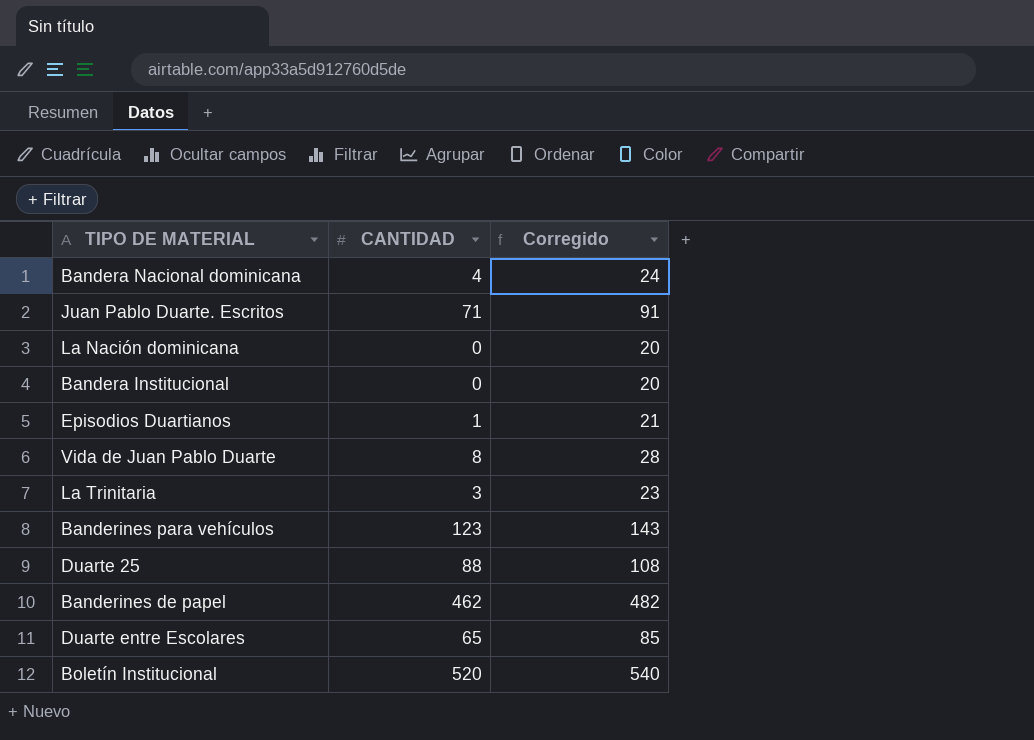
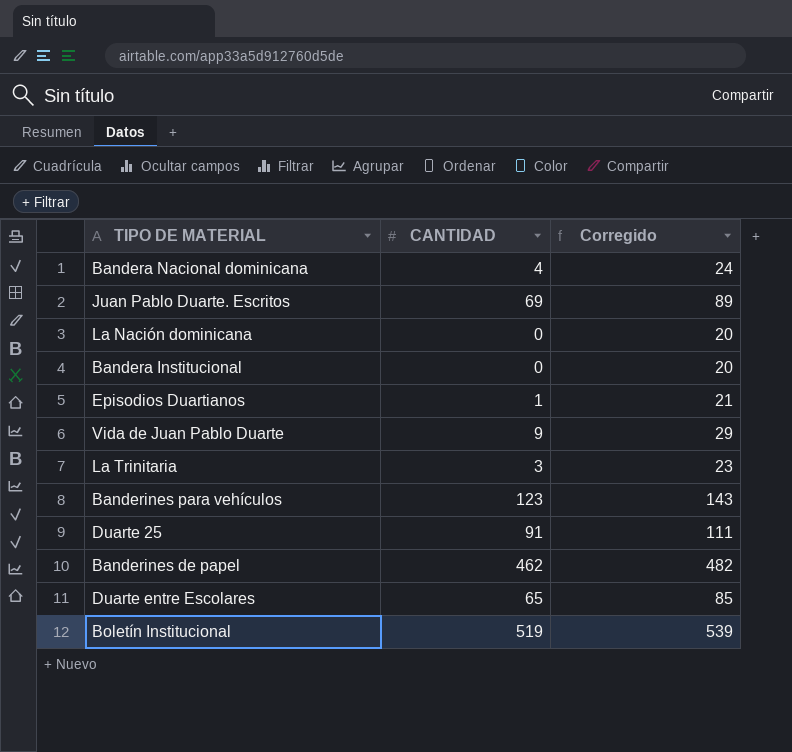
Juan Pablo Duarte. Escritos | CANTIDAD: 71 -> 69
Juan Pablo Duarte. Escritos | Corregido: 91 -> 89
Vida de Juan Pablo Duarte | CANTIDAD: 8 -> 9
Vida de Juan Pablo Duarte | Corregido: 28 -> 29
Duarte 25 | CANTIDAD: 88 -> 91
Duarte 25 | Corregido: 108 -> 111
Boletín Institucional | CANTIDAD: 520 -> 519
Boletín Institucional | Corregido: 540 -> 539

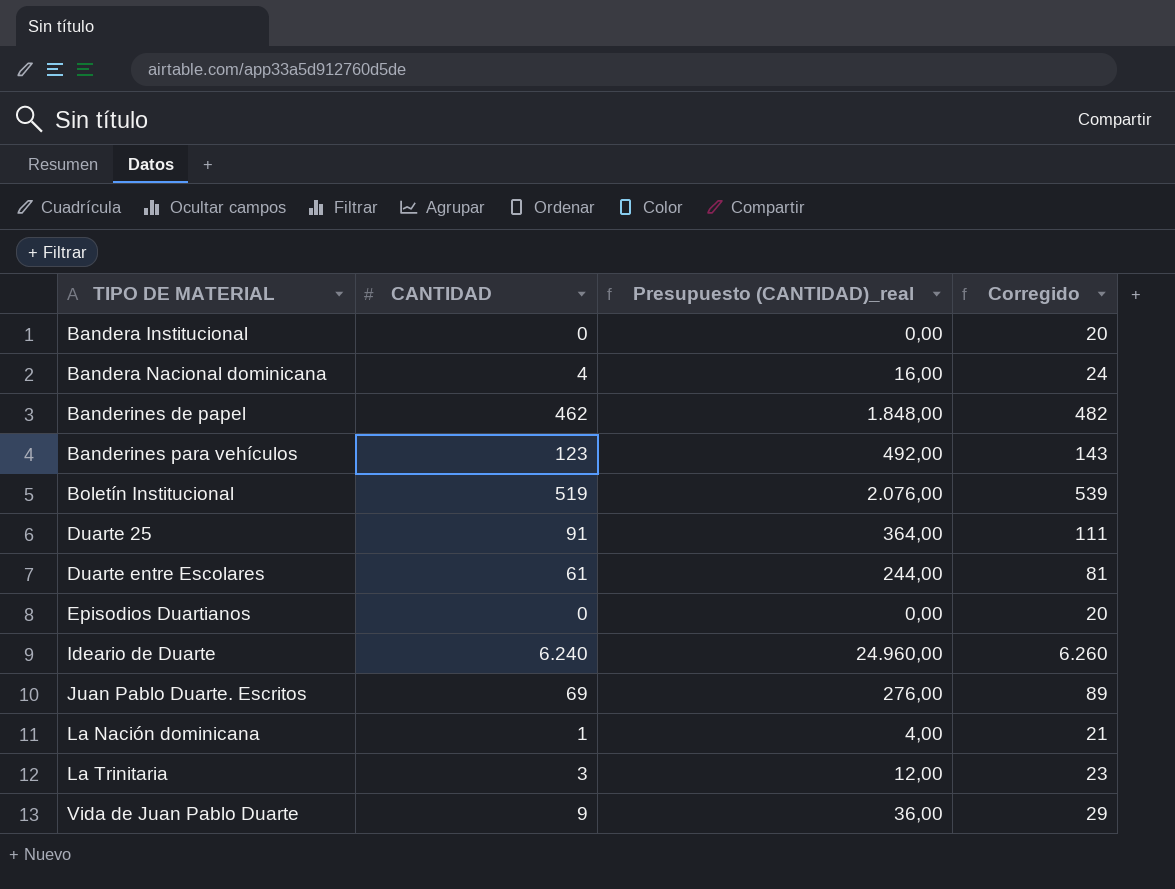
row order: none -> TIPO DE MATERIAL ascending
column Presupuesto (CANTIDAD)_real | formula: none -> [CANTIDAD] * 4
Duarte entre Escolares | CANTIDAD: 65 -> 61
Duarte entre Escolares | Corregido: 85 -> 81
Episodios Duartianos | CANTIDAD: 1 -> 0
Episodios Duartianos | Corregido: 21 -> 20
row Ideario de Duarte: none -> 6.240 | 24.960,00 | 6.260
La Nación dominicana | CANTIDAD: 0 -> 1
La Nación dominicana | Corregido: 20 -> 21

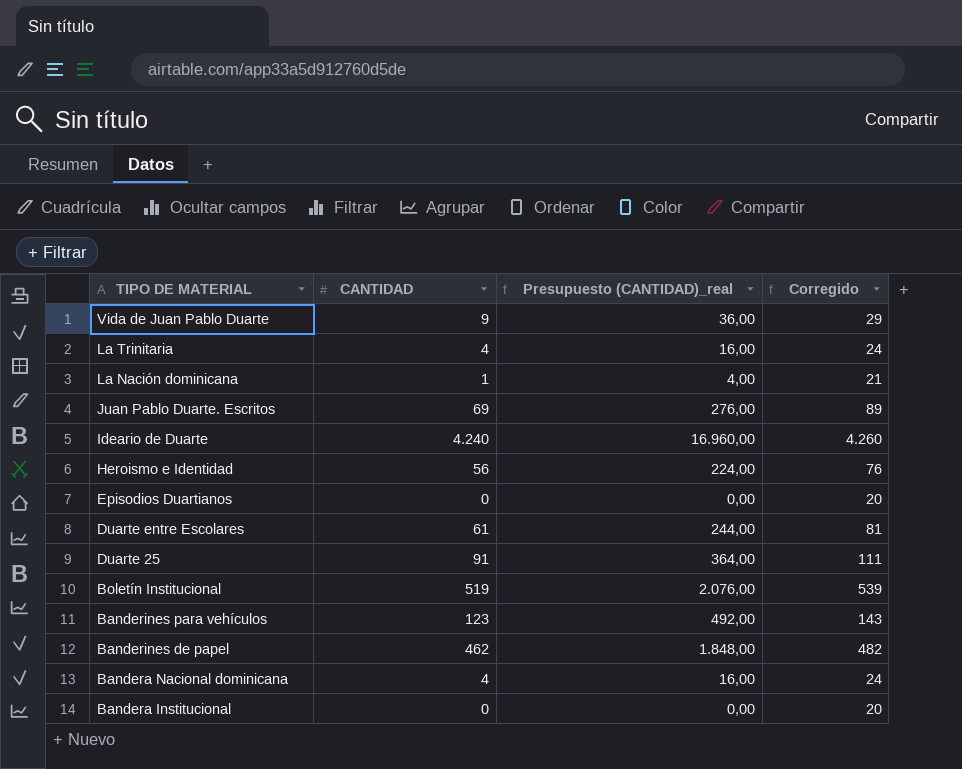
row order: TIPO DE MATERIAL ascending -> TIPO DE MATERIAL descending
La Trinitaria | CANTIDAD: 3 -> 4
La Trinitaria | Presupuesto (CANTIDAD)_real: 12,00 -> 16,00
La Trinitaria | Corregido: 23 -> 24
Ideario de Duarte | CANTIDAD: 6.240 -> 4.240
Ideario de Duarte | Presupuesto (CANTIDAD)_real: 24.960,00 -> 16.960,00
Ideario de Duarte | Corregido: 6.260 -> 4.260
row Heroismo e Identidad: none -> 56 | 224,00 | 76

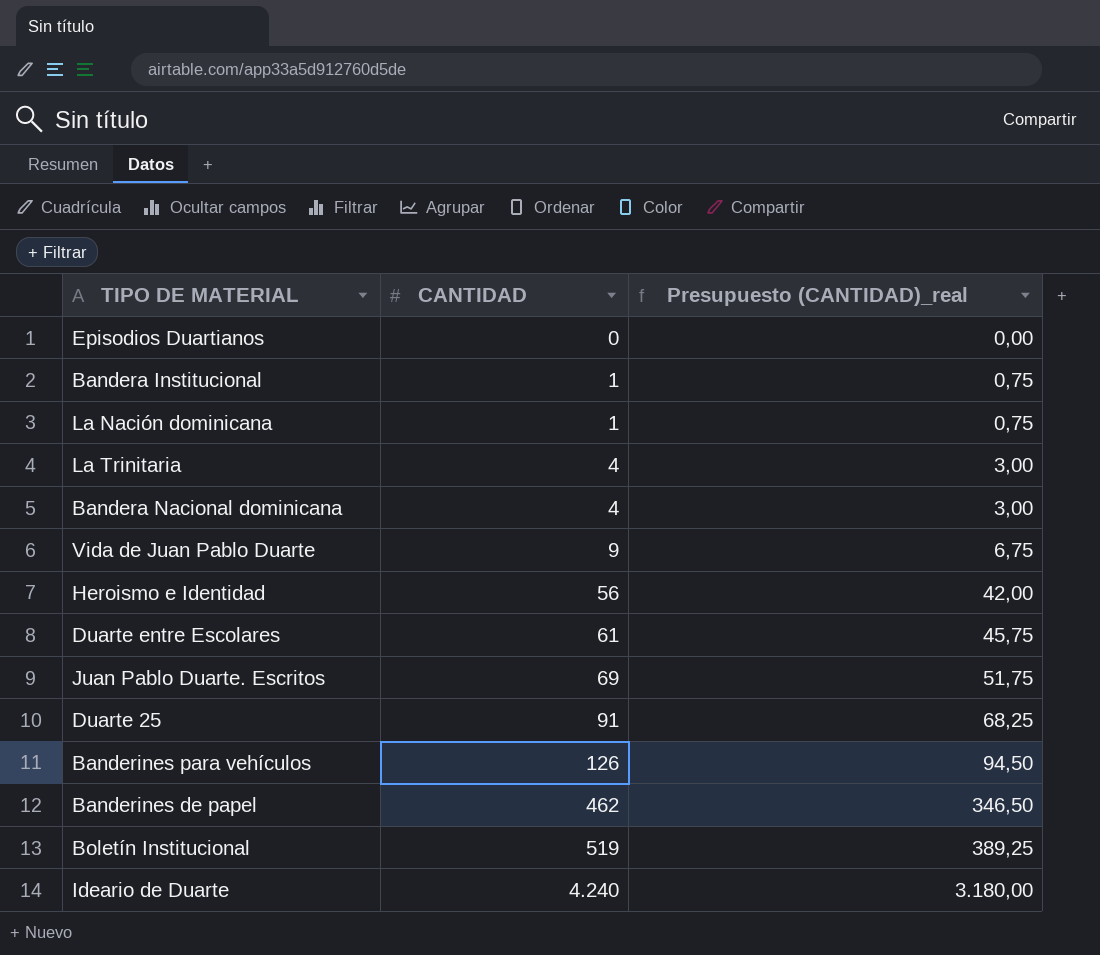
row order: TIPO DE MATERIAL descending -> CANTIDAD ascending
column Corregido | formula: [CANTIDAD] + 20 -> none
column Presupuesto (CANTIDAD)_real | formula: [CANTIDAD] * 4 -> [CANTIDAD] * 0,75
Bandera Institucional | CANTIDAD: 0 -> 1
Banderines para vehículos | CANTIDAD: 123 -> 126

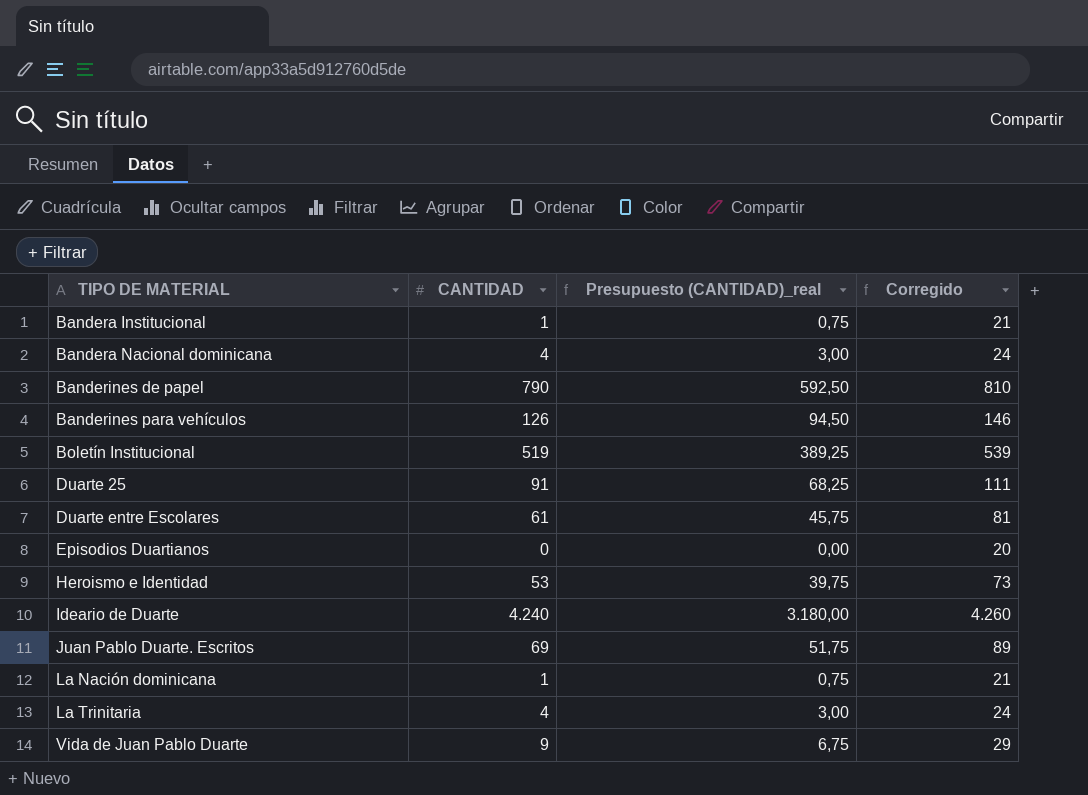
row order: CANTIDAD ascending -> TIPO DE MATERIAL ascending
column Corregido | formula: none -> [CANTIDAD] + 20
Banderines de papel | CANTIDAD: 462 -> 790
Banderines de papel | Presupuesto (CANTIDAD)_real: 346,50 -> 592,50
Heroismo e Identidad | CANTIDAD: 56 -> 53
Heroismo e Identidad | Presupuesto (CANTIDAD)_real: 42,00 -> 39,75

